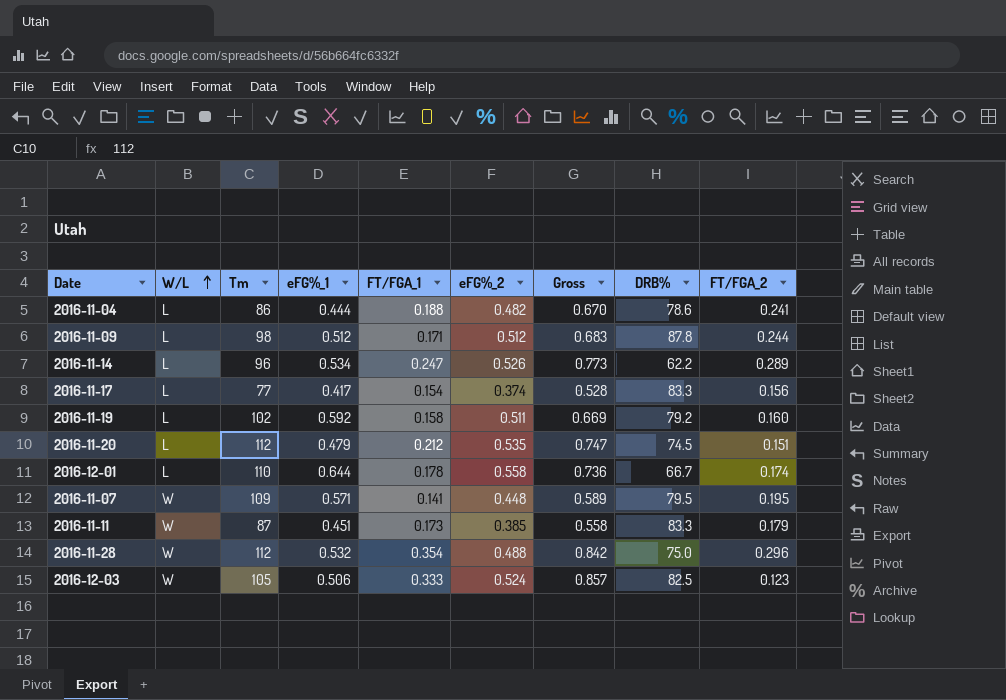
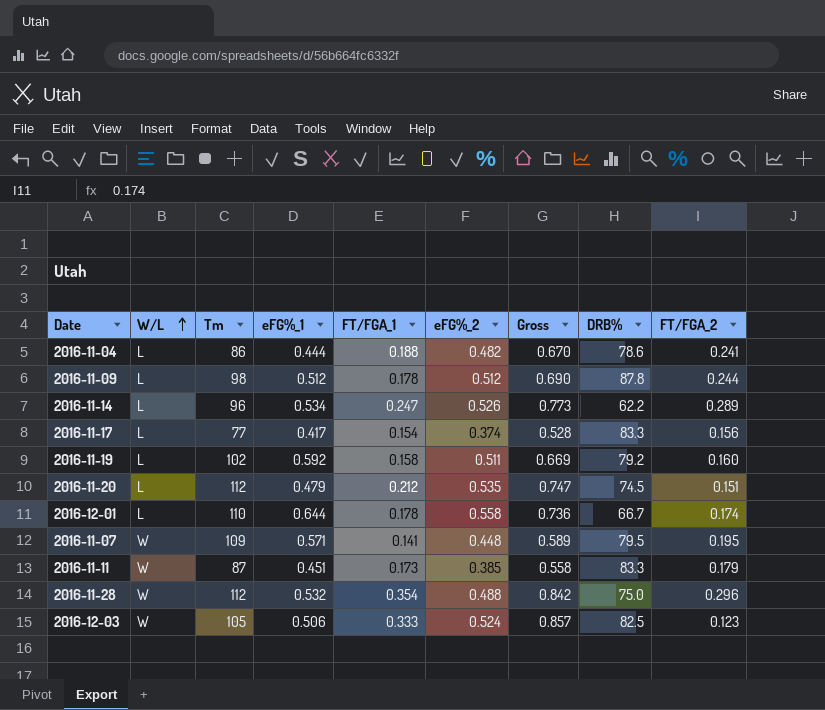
2016-11-09 | FT/FGA_1: 0.171 -> 0.178
2016-11-09 | Gross: 0.683 -> 0.690

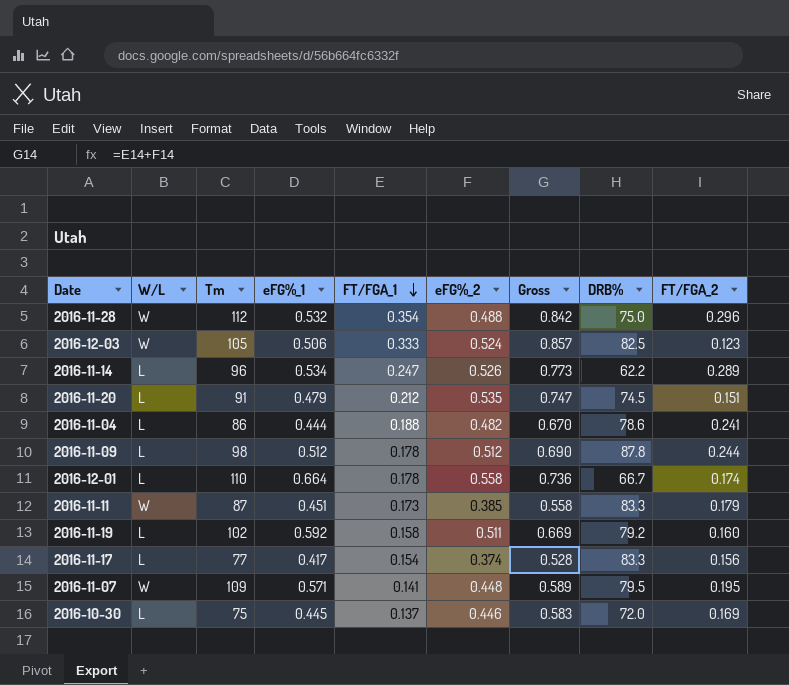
row order: W/L ascending -> FT/FGA_1 descending
2016-11-20 | Tm: 112 -> 91
2016-12-01 | eFG%_1: 0.644 -> 0.664
row 2016-10-30: none -> L | 75 | 0.445 | 0.137 | 0.446 | 0.583 | 72.0 | 0.169

